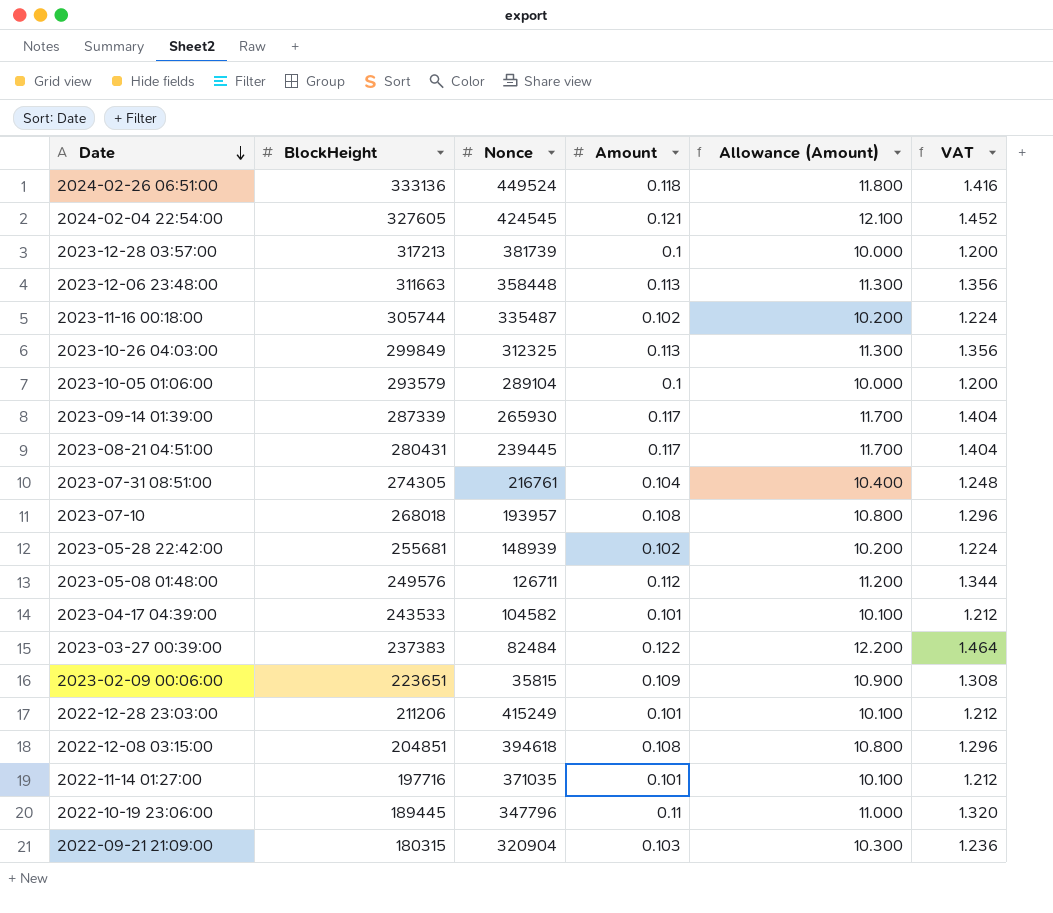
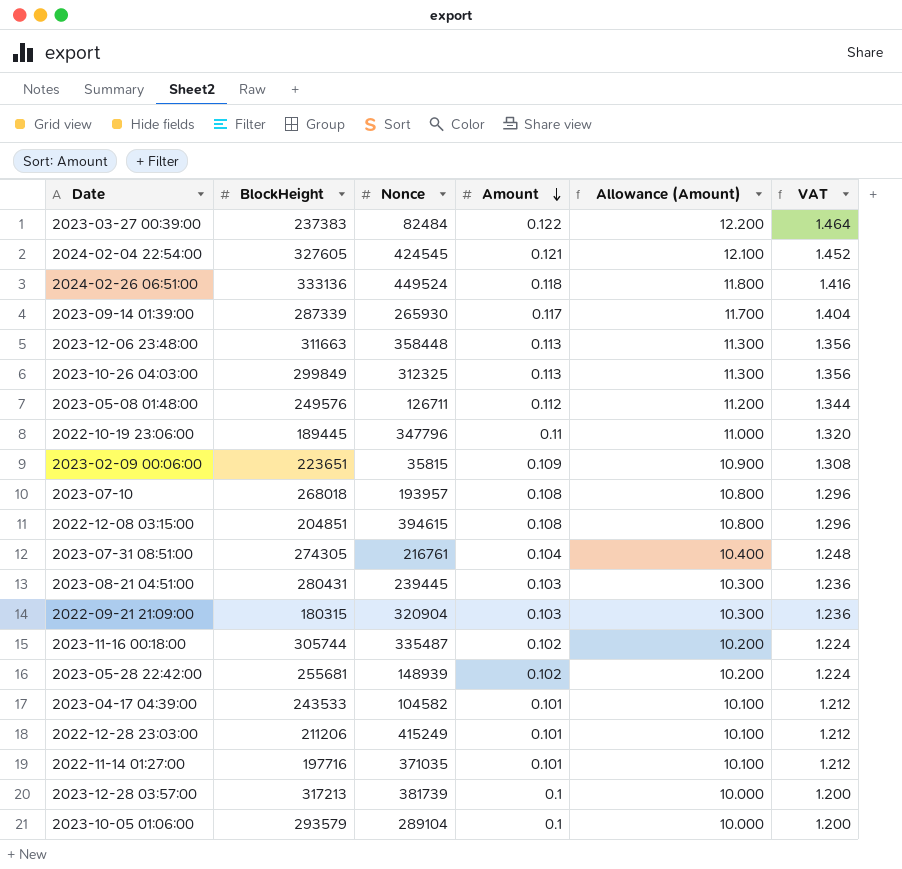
row order: Date descending -> Amount descending
2022-12-08 03:15:00 | Nonce: 394618 -> 394615
2023-08-21 04:51:00 | Amount: 0.117 -> 0.103
2023-08-21 04:51:00 | Allowance (Amount): 11.700 -> 10.300
2023-08-21 04:51:00 | VAT: 1.404 -> 1.236

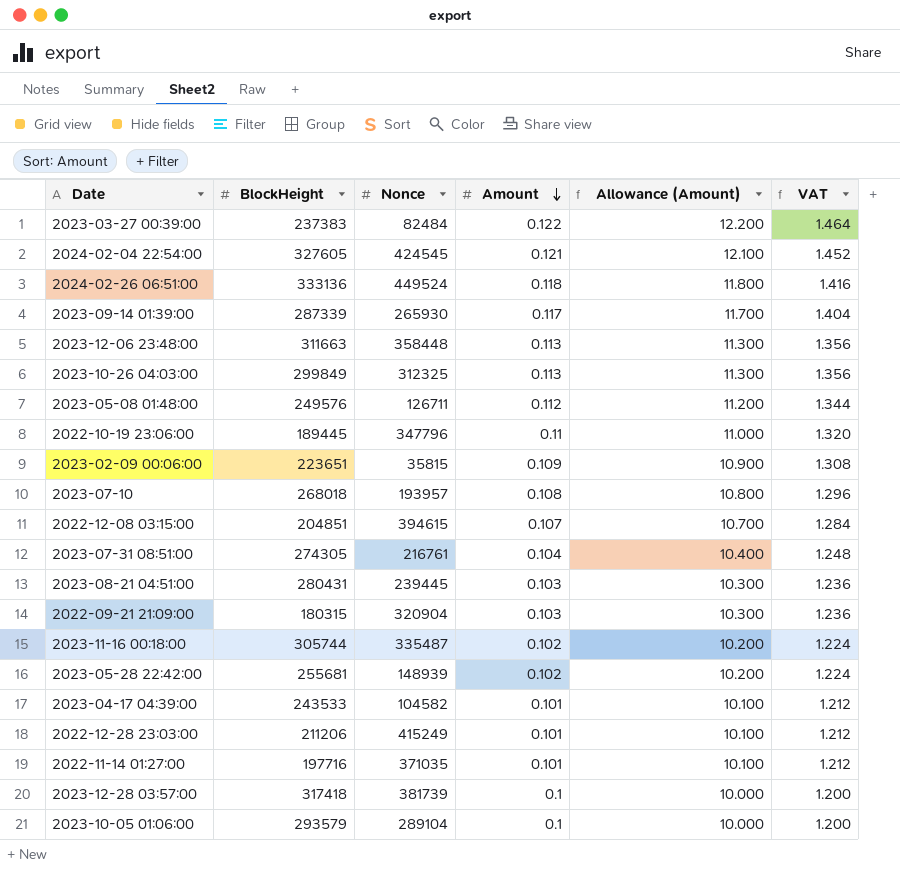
2022-12-08 03:15:00 | Amount: 0.108 -> 0.107
2022-12-08 03:15:00 | Allowance (Amount): 10.800 -> 10.700
2022-12-08 03:15:00 | VAT: 1.296 -> 1.284
2023-12-28 03:57:00 | BlockHeight: 317213 -> 317418

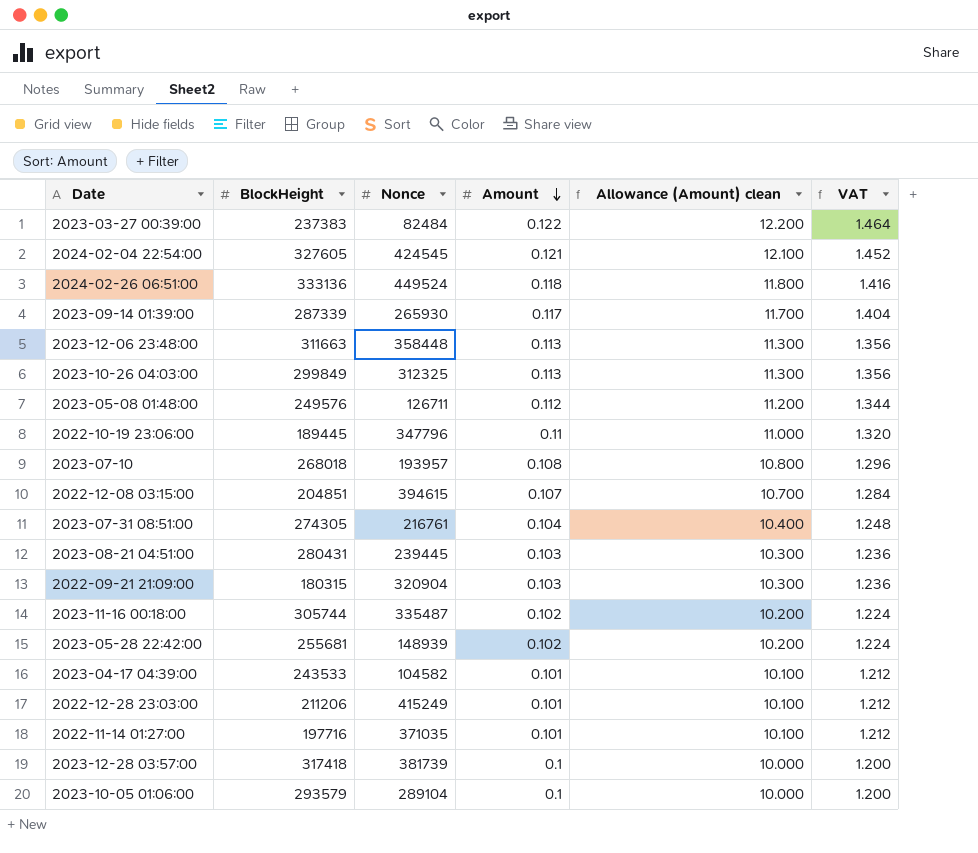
column name: Allowance (Amount) -> Allowance (Amount) clean
row 2023-02-09 00:06:00: 223651 | 35815 | 0.109 | 10.900 | 1.308 -> none

